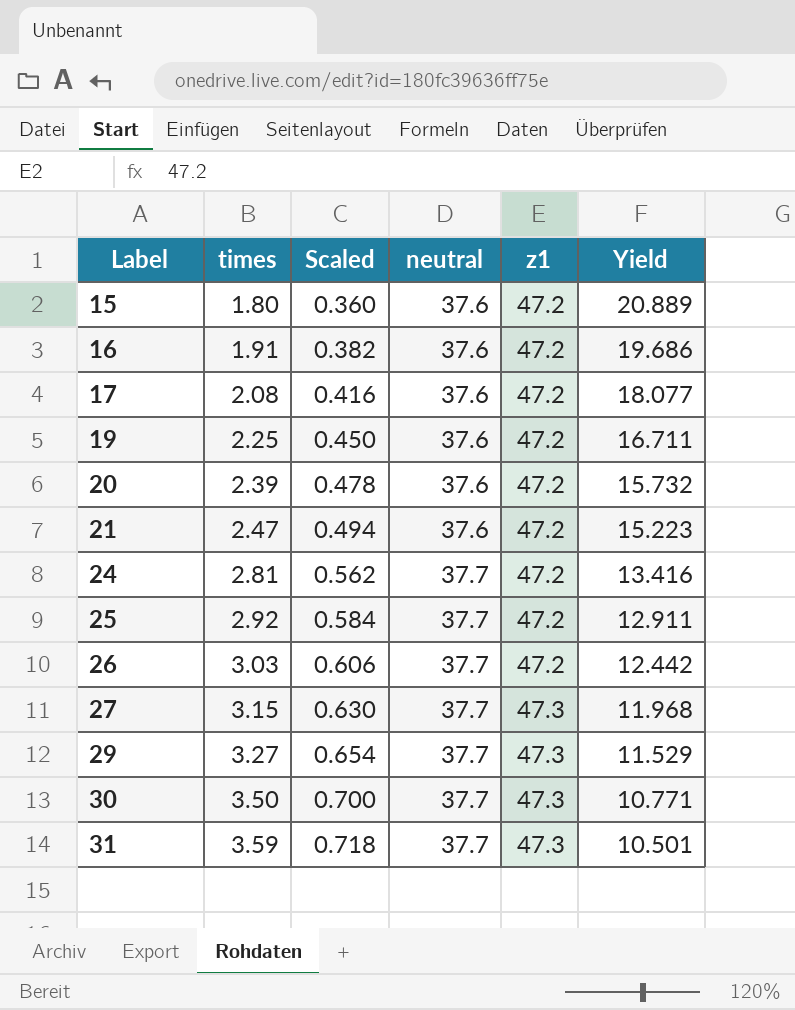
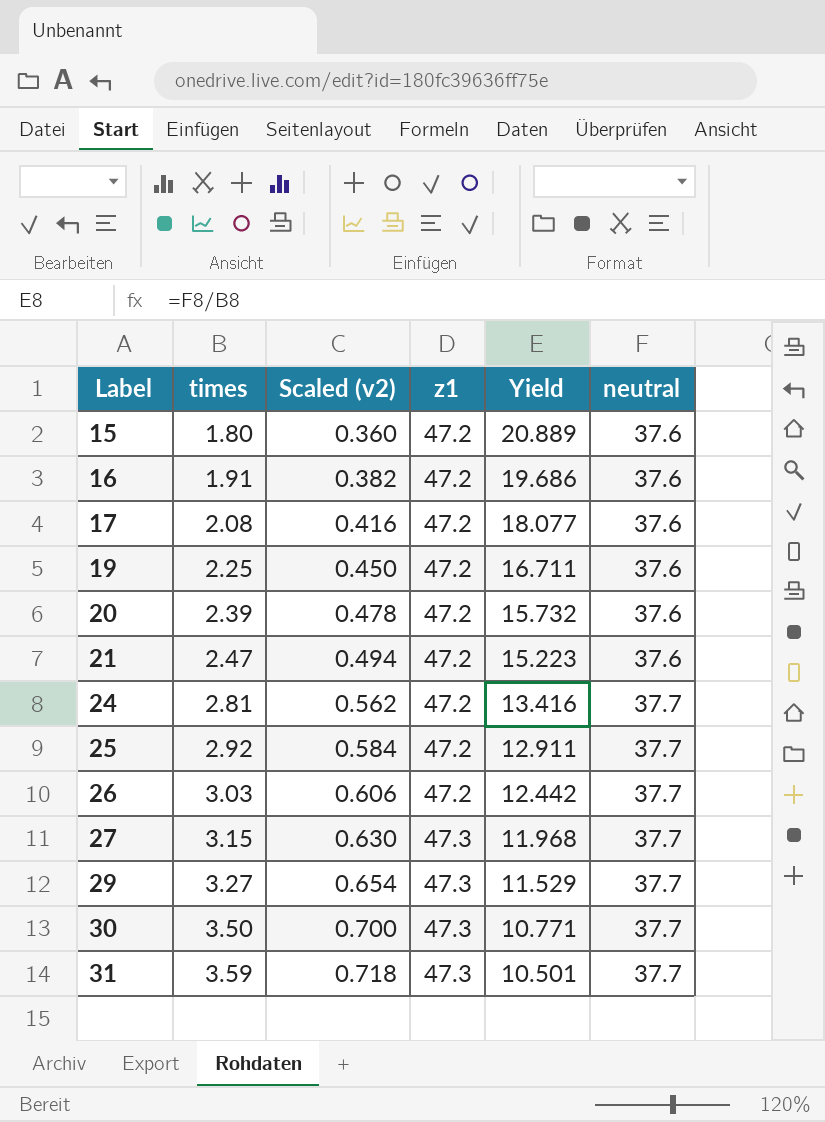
column name: Scaled -> Scaled (v2)
column neutral | position: 4 -> 6

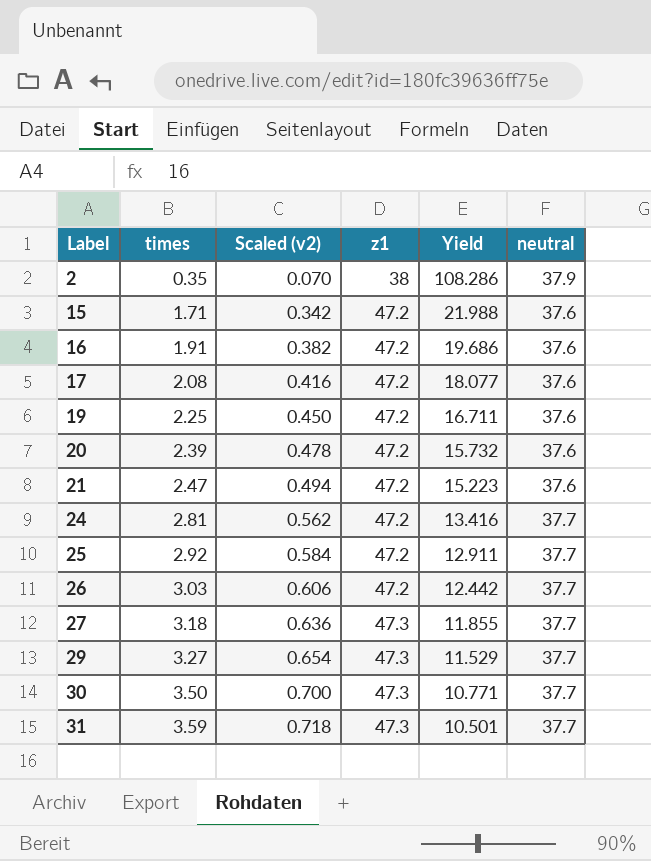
row 2: none -> 0.35 | 0.070 | 38 | 108.286 | 37.9
15 | times: 1.80 -> 1.71
15 | Scaled (v2): 0.360 -> 0.342
15 | Yield: 20.889 -> 21.988
27 | times: 3.15 -> 3.18
27 | Scaled (v2): 0.630 -> 0.636
27 | Yield: 11.968 -> 11.855

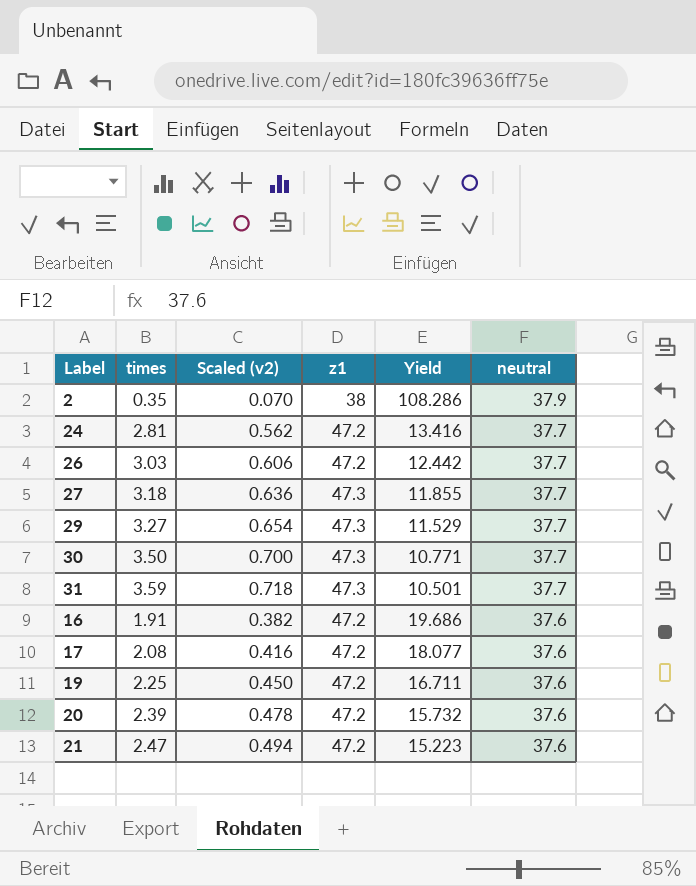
row order: Label ascending -> neutral descending
row 15: 1.71 | 0.342 | 47.2 | 21.988 | 37.6 -> none
row 25: 2.92 | 0.584 | 47.2 | 12.911 | 37.7 -> none

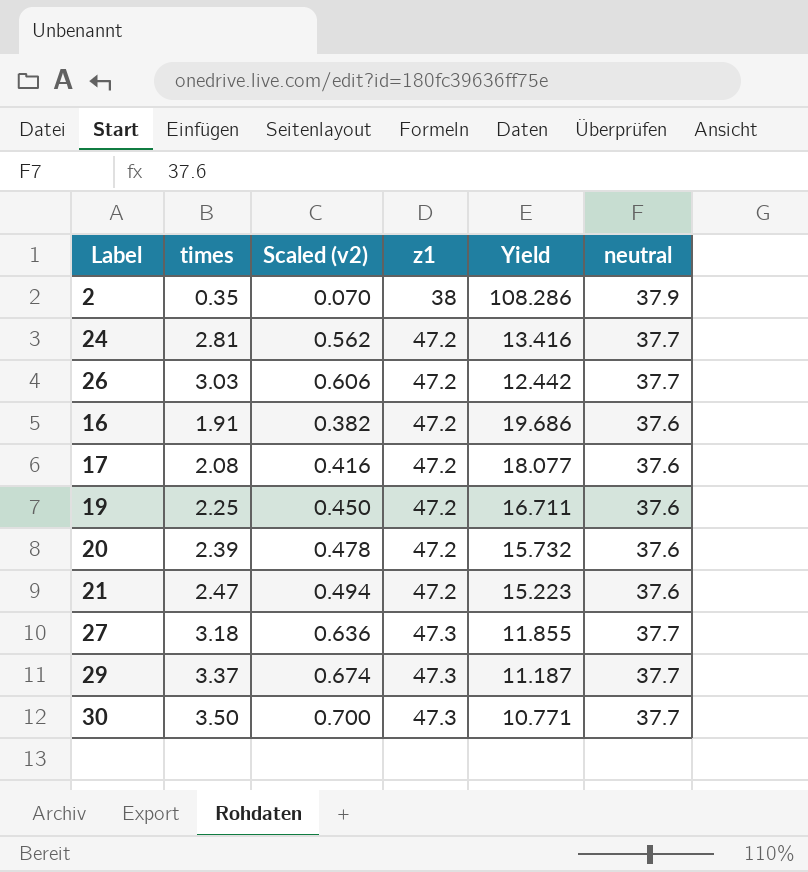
row order: neutral descending -> z1 ascending
row 31: 3.59 | 0.718 | 47.3 | 10.501 | 37.7 -> none
29 | times: 3.27 -> 3.37
29 | Scaled (v2): 0.654 -> 0.674
29 | Yield: 11.529 -> 11.187

